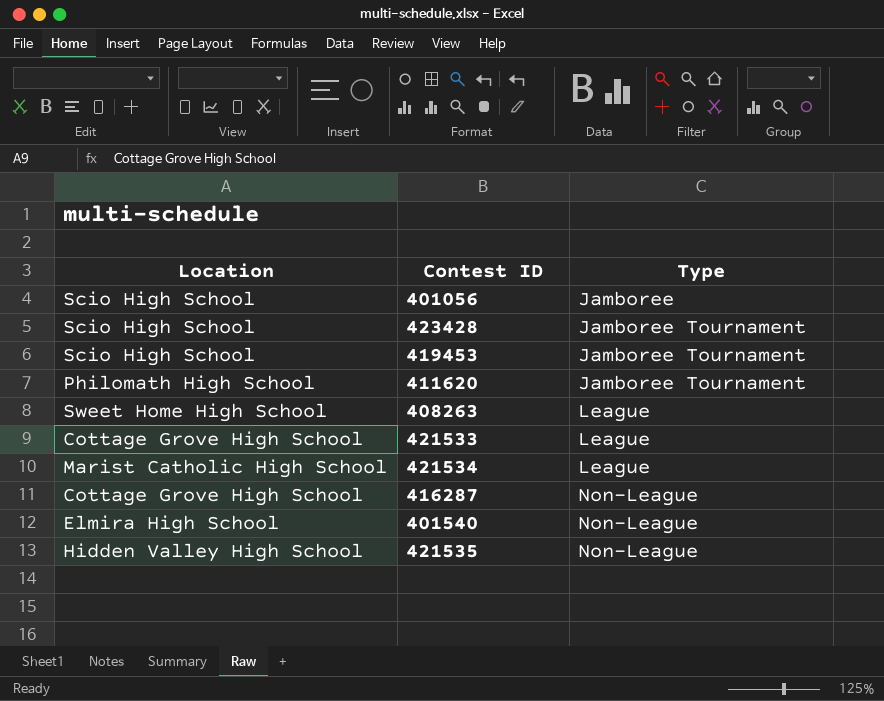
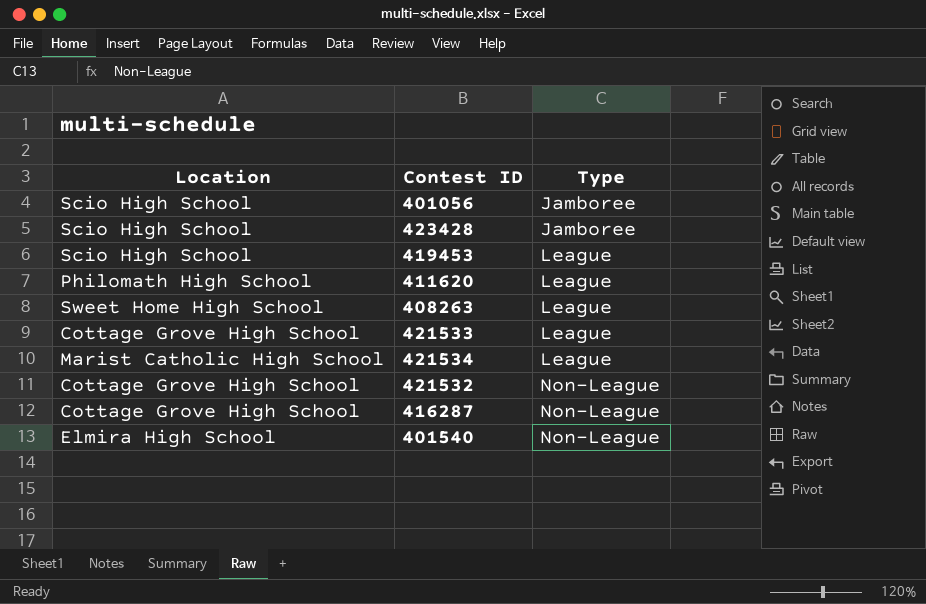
row 421535: Hidden Valley High School | Non-League -> none
423428 | Type: Jamboree Tournament -> Jamboree
419453 | Type: Jamboree Tournament -> League
411620 | Type: Jamboree Tournament -> League
row 421532: none -> Cottage Grove High School | Non-League

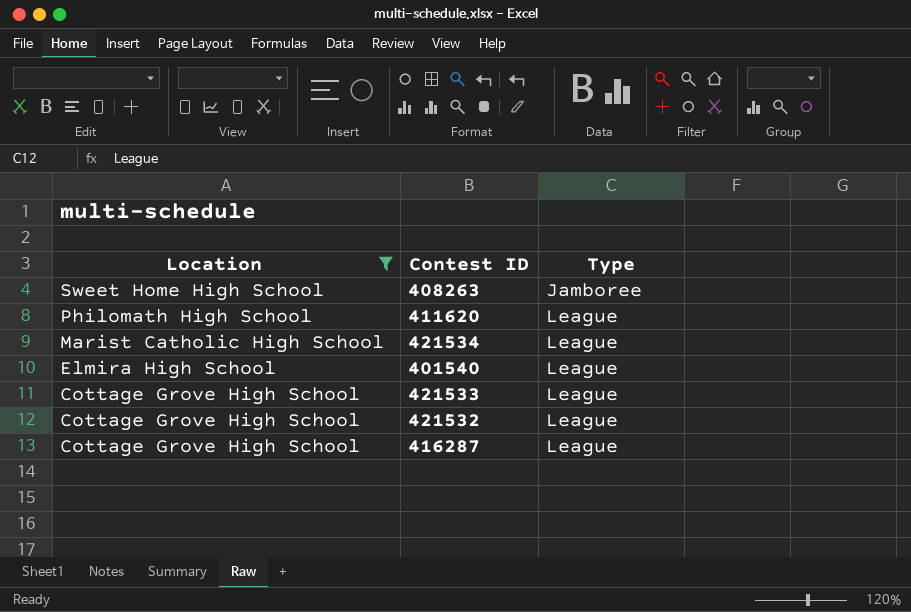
filter: none -> Location != Scio High School
row order: Type ascending -> Location descending
408263 | Type: League -> Jamboree
401540 | Type: Non-League -> League
421532 | Type: Non-League -> League
416287 | Type: Non-League -> League

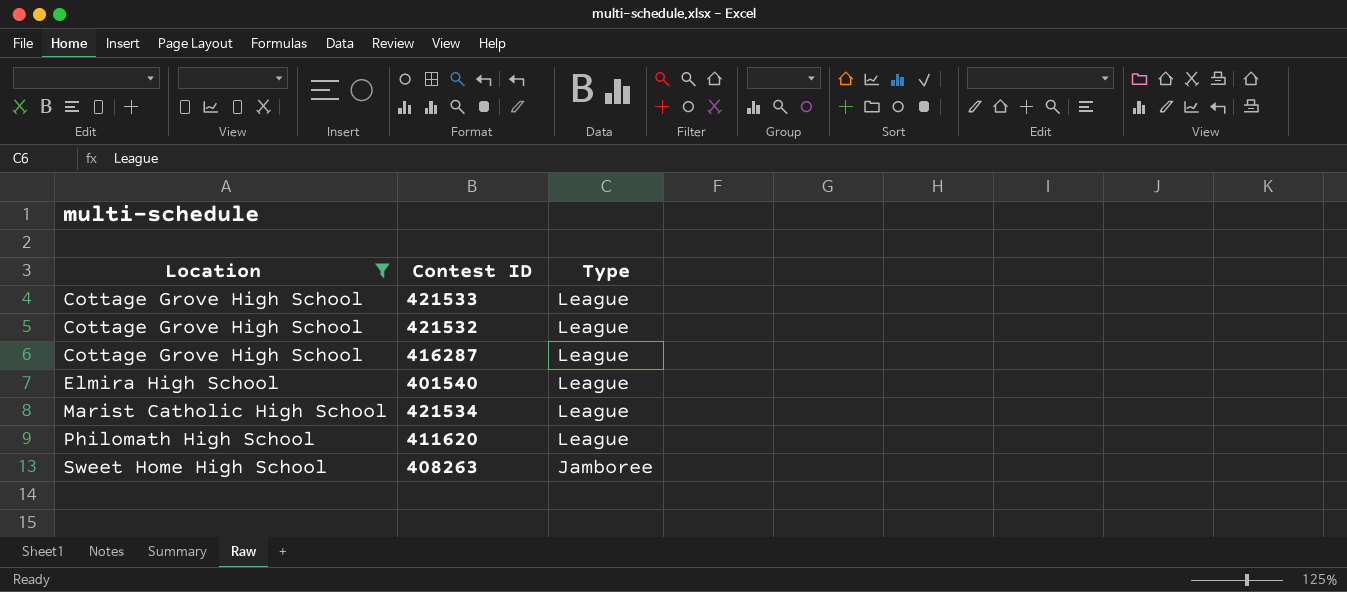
row order: Location descending -> Location ascending

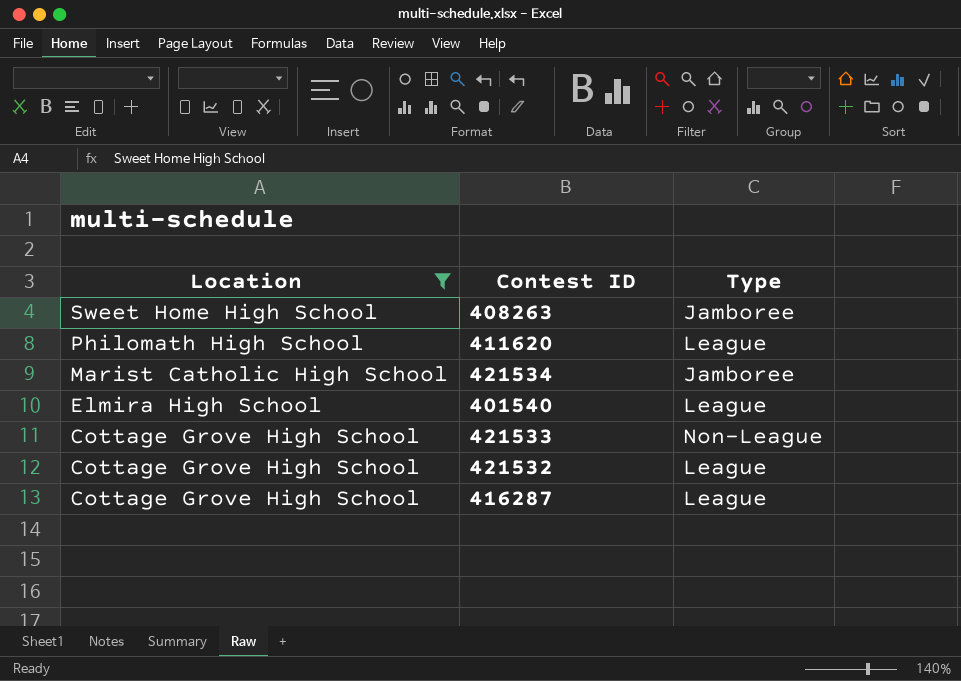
row order: Location ascending -> Location descending
421534 | Type: League -> Jamboree
421533 | Type: League -> Non-League

